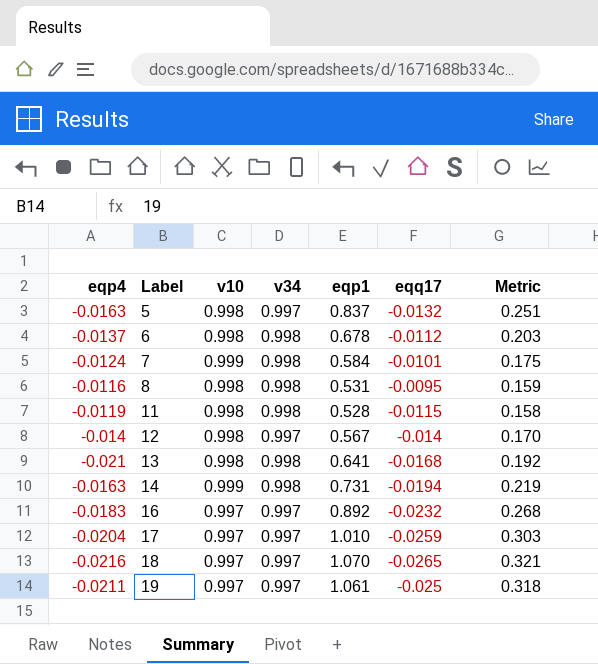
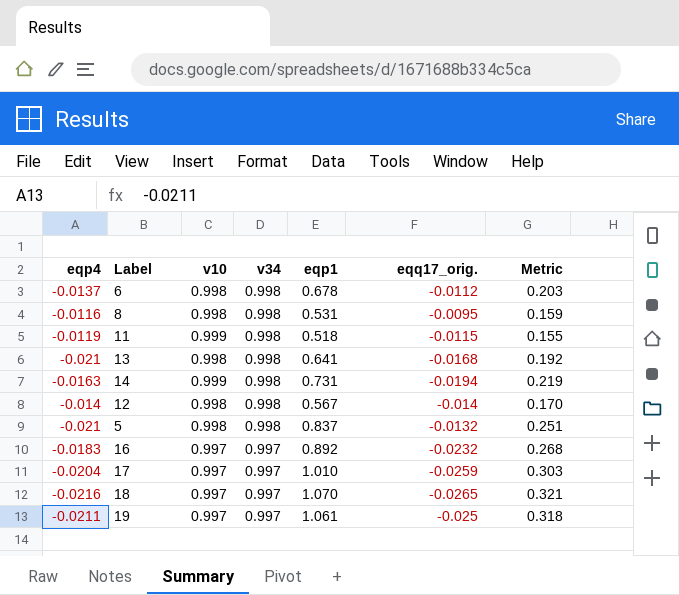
row order: Label ascending -> v34 descending
column name: eqq17 -> eqq17_orig.
row 7: -0.0124 | 0.999 | 0.998 | 0.584 | -0.0101 | 0.175 -> none
11 | v10: 0.998 -> 0.999
11 | eqp1: 0.528 -> 0.518
11 | Metric: 0.158 -> 0.155
12 | v34: 0.997 -> 0.998
5 | eqp4: -0.0163 -> -0.021
5 | v34: 0.997 -> 0.998

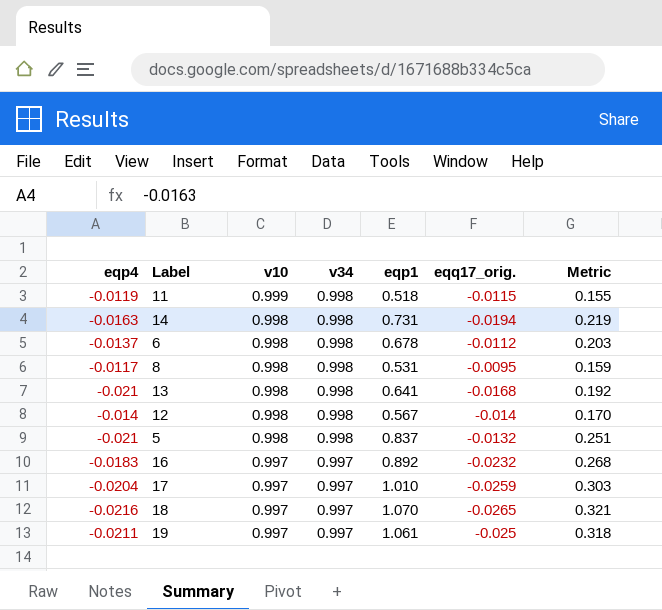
row order: v34 descending -> v10 descending
14 | v10: 0.999 -> 0.998
8 | eqp4: -0.0116 -> -0.0117

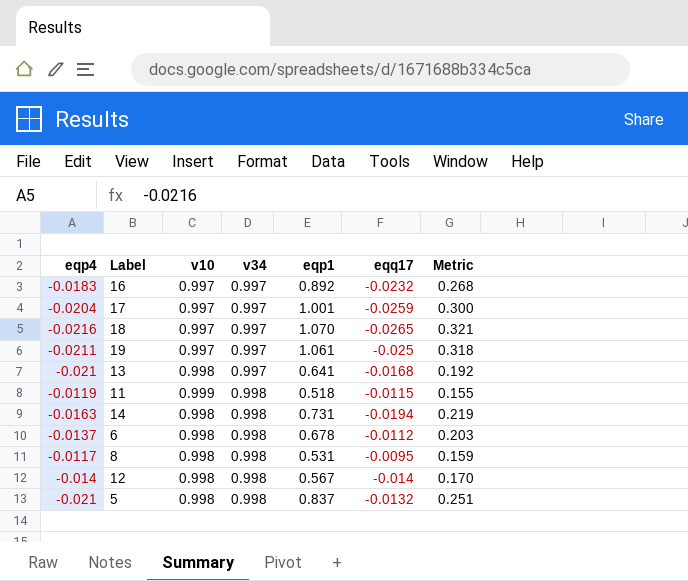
row order: v10 descending -> v34 ascending
column name: eqq17_orig. -> eqq17
17 | eqp1: 1.010 -> 1.001
17 | Metric: 0.303 -> 0.300
13 | v34: 0.998 -> 0.997

